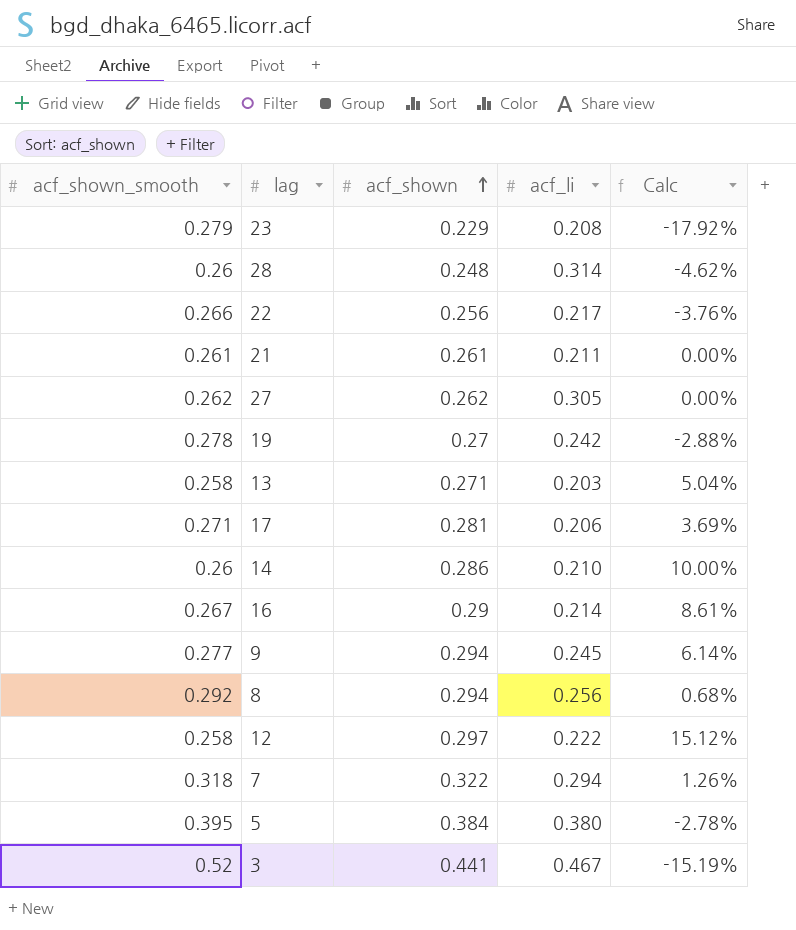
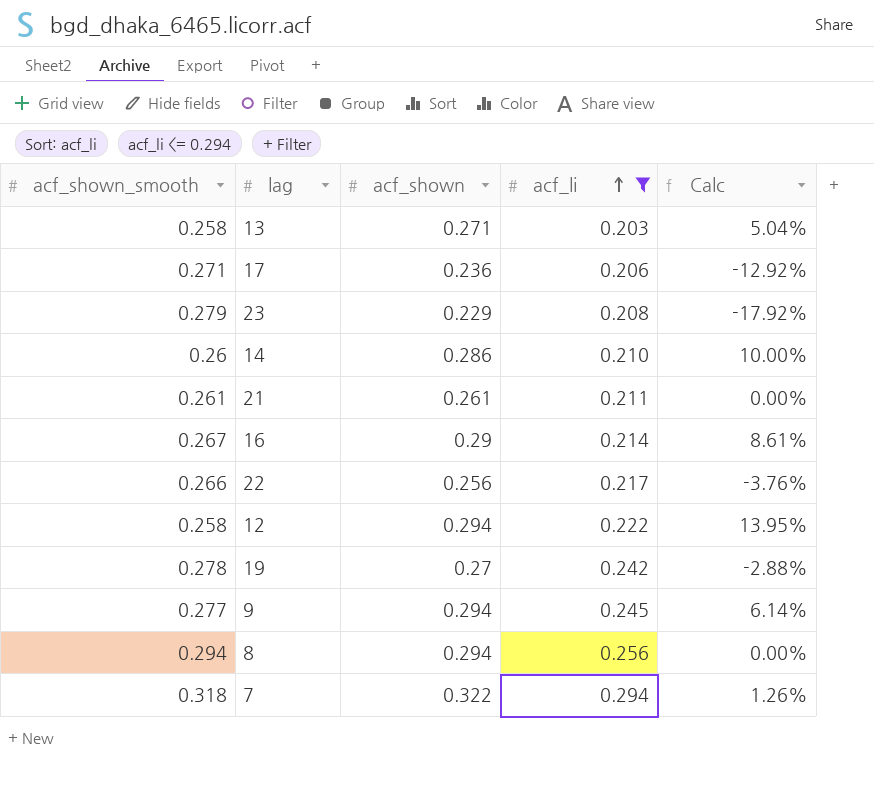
filter: none -> acf_li <= 0.294
row order: acf_shown ascending -> acf_li ascending
17 | acf_shown: 0.281 -> 0.236
17 | Calc: 3.69% -> -12.92%
12 | acf_shown: 0.297 -> 0.294
12 | Calc: 15.12% -> 13.95%
8 | acf_shown_smooth: 0.292 -> 0.294
8 | Calc: 0.68% -> 0.00%

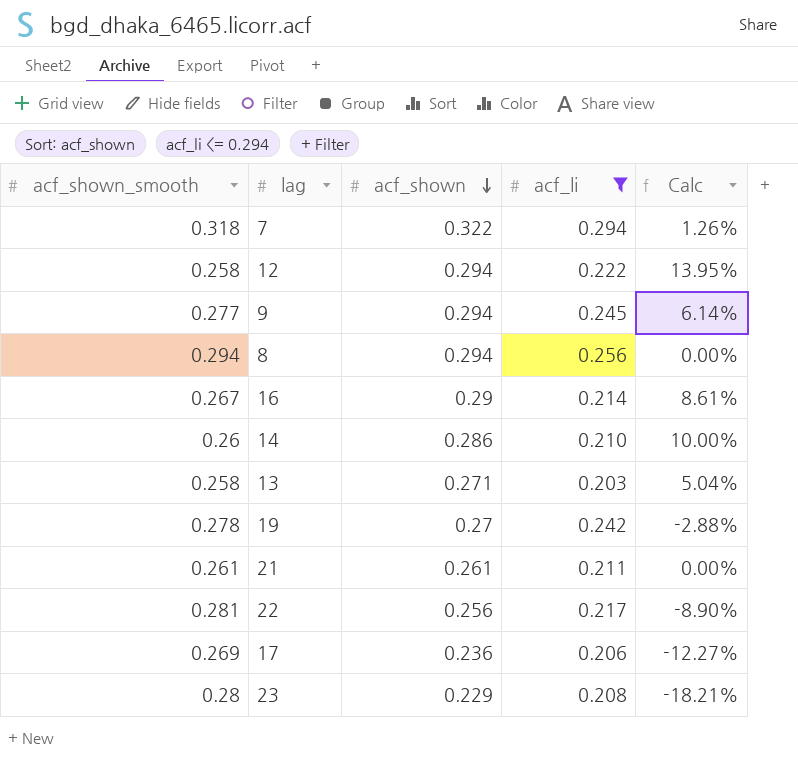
row order: acf_li ascending -> acf_shown descending
22 | acf_shown_smooth: 0.266 -> 0.281
22 | Calc: -3.76% -> -8.90%
17 | acf_shown_smooth: 0.271 -> 0.269
17 | Calc: -12.92% -> -12.27%
23 | acf_shown_smooth: 0.279 -> 0.28
23 | Calc: -17.92% -> -18.21%

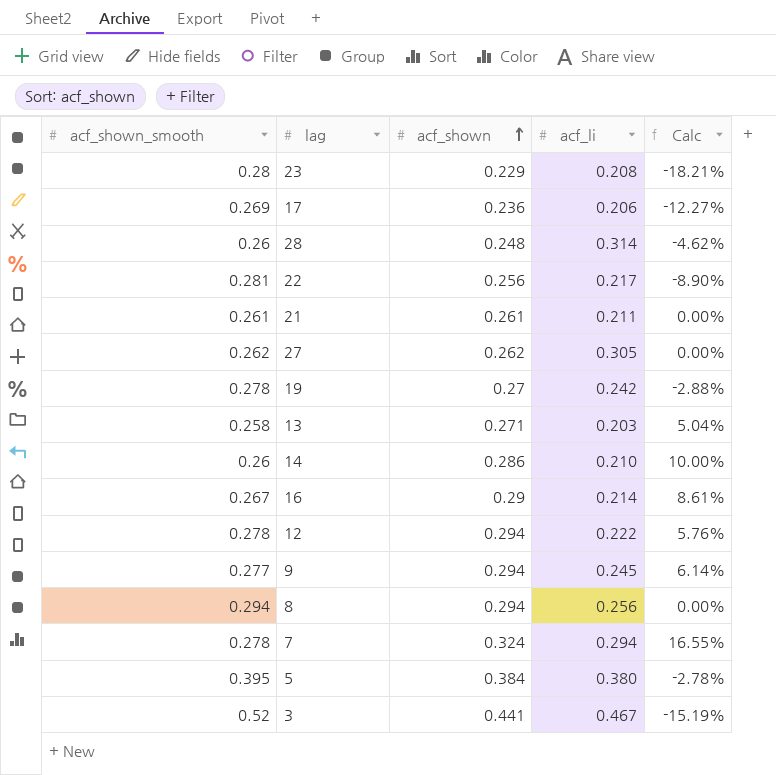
filter: acf_li <= 0.294 -> none
row order: acf_shown descending -> acf_shown ascending
12 | acf_shown_smooth: 0.258 -> 0.278
12 | Calc: 13.95% -> 5.76%
7 | acf_shown_smooth: 0.318 -> 0.278
7 | acf_shown: 0.322 -> 0.324
7 | Calc: 1.26% -> 16.55%

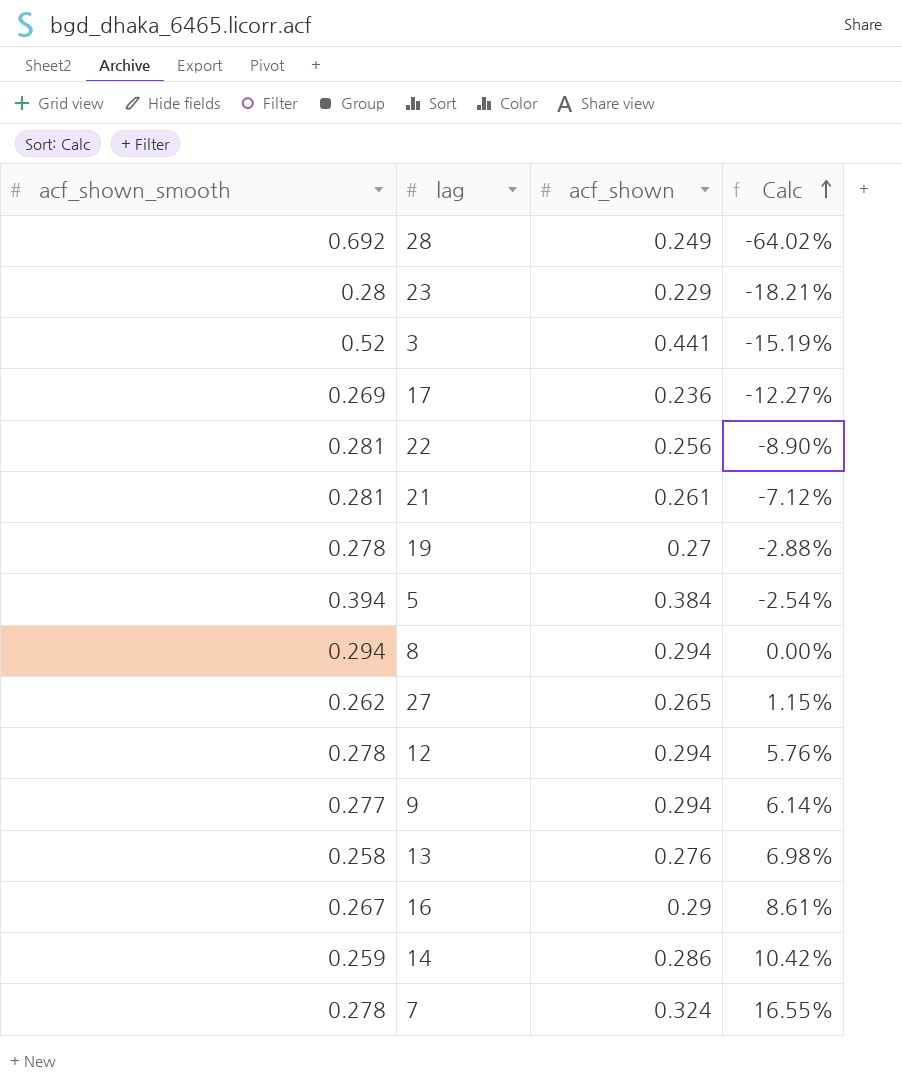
row order: acf_shown ascending -> Calc ascending
column acf_li | position: 4 -> none
28 | acf_shown_smooth: 0.26 -> 0.692
28 | acf_shown: 0.248 -> 0.249
28 | Calc: -4.62% -> -64.02%
21 | acf_shown_smooth: 0.261 -> 0.281
21 | Calc: 0.00% -> -7.12%
5 | acf_shown_smooth: 0.395 -> 0.394
5 | Calc: -2.78% -> -2.54%
27 | acf_shown: 0.262 -> 0.265
27 | Calc: 0.00% -> 1.15%
13 | acf_shown: 0.271 -> 0.276
13 | Calc: 5.04% -> 6.98%
14 | acf_shown_smooth: 0.26 -> 0.259
14 | Calc: 10.00% -> 10.42%

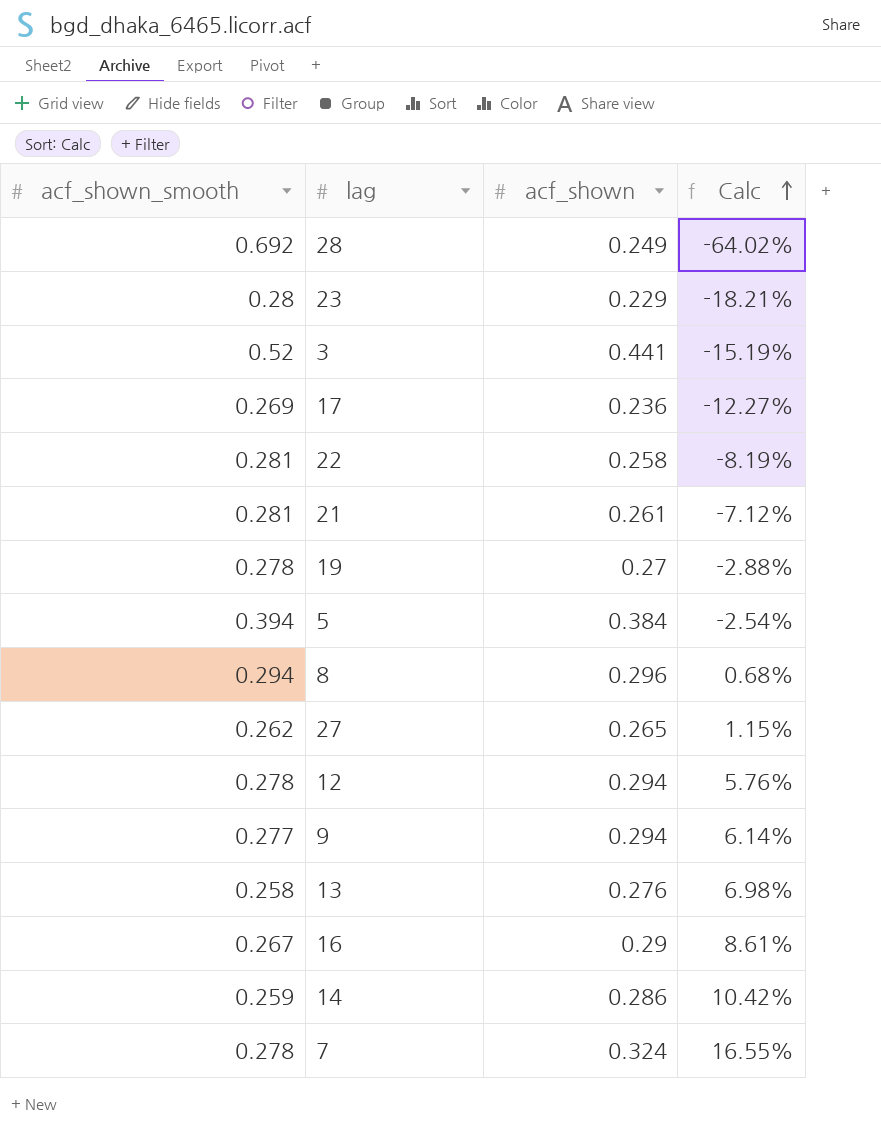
22 | acf_shown: 0.256 -> 0.258
22 | Calc: -8.90% -> -8.19%
8 | acf_shown: 0.294 -> 0.296
8 | Calc: 0.00% -> 0.68%

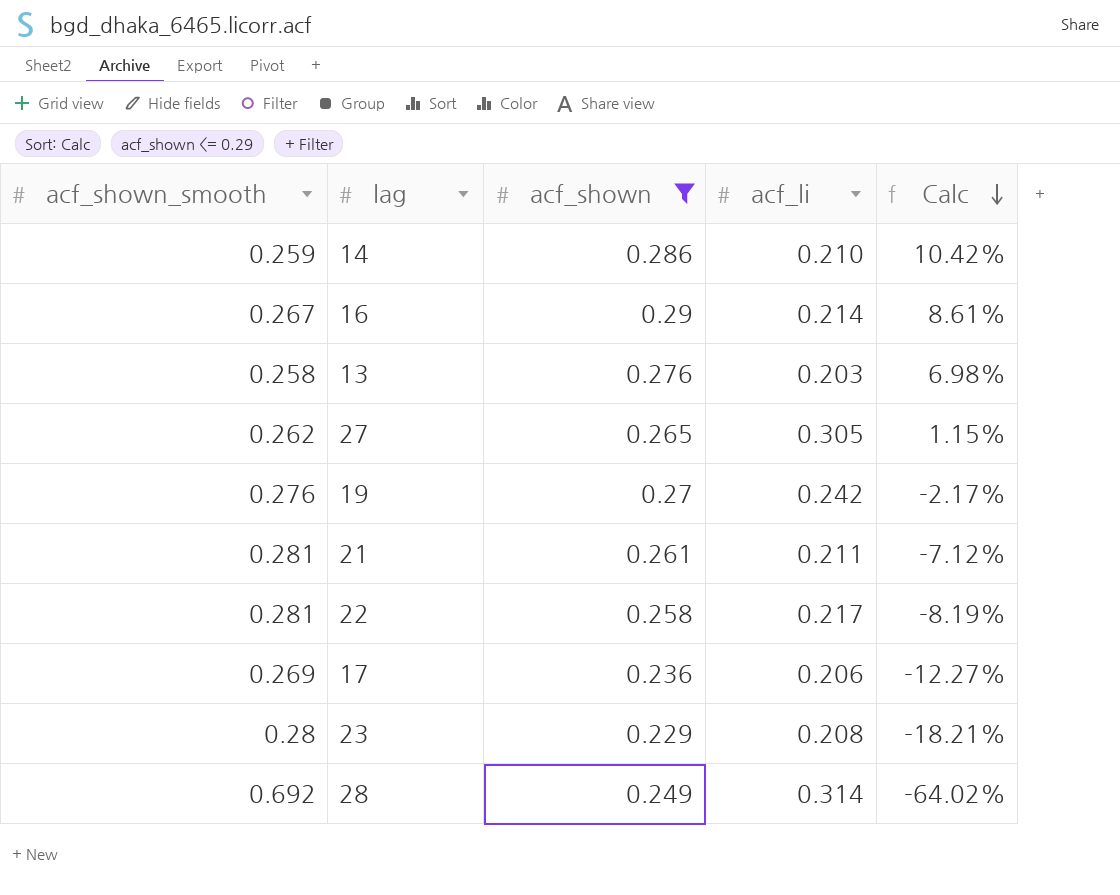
filter: none -> acf_shown <= 0.29
row order: Calc ascending -> Calc descending
column acf_li | position: none -> 4
19 | acf_shown_smooth: 0.278 -> 0.276
19 | Calc: -2.88% -> -2.17%

